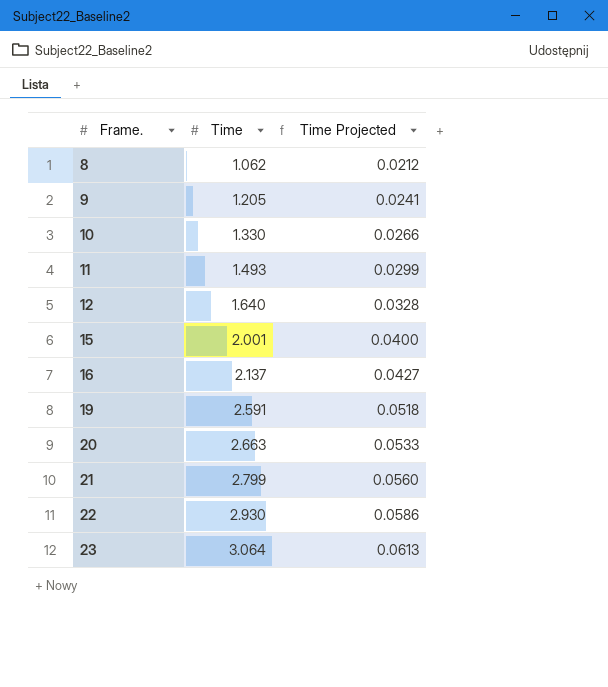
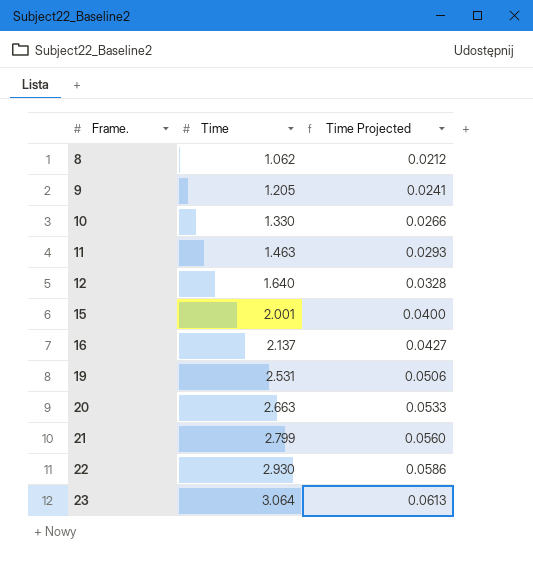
11 | Time: 1.493 -> 1.463
11 | Time Projected: 0.0299 -> 0.0293
19 | Time: 2.591 -> 2.531
19 | Time Projected: 0.0518 -> 0.0506

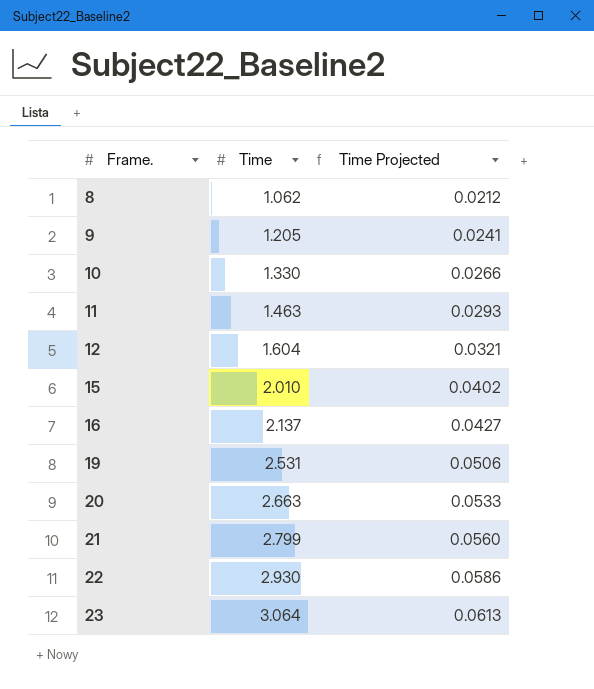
12 | Time: 1.640 -> 1.604
12 | Time Projected: 0.0328 -> 0.0321
15 | Time: 2.001 -> 2.010
15 | Time Projected: 0.0400 -> 0.0402

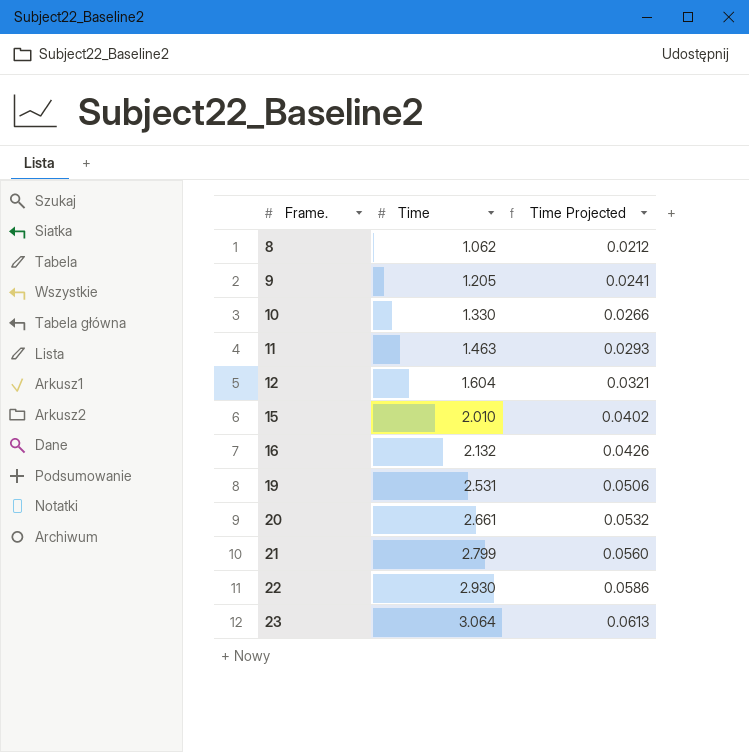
16 | Time: 2.137 -> 2.132
16 | Time Projected: 0.0427 -> 0.0426
20 | Time: 2.663 -> 2.661
20 | Time Projected: 0.0533 -> 0.0532

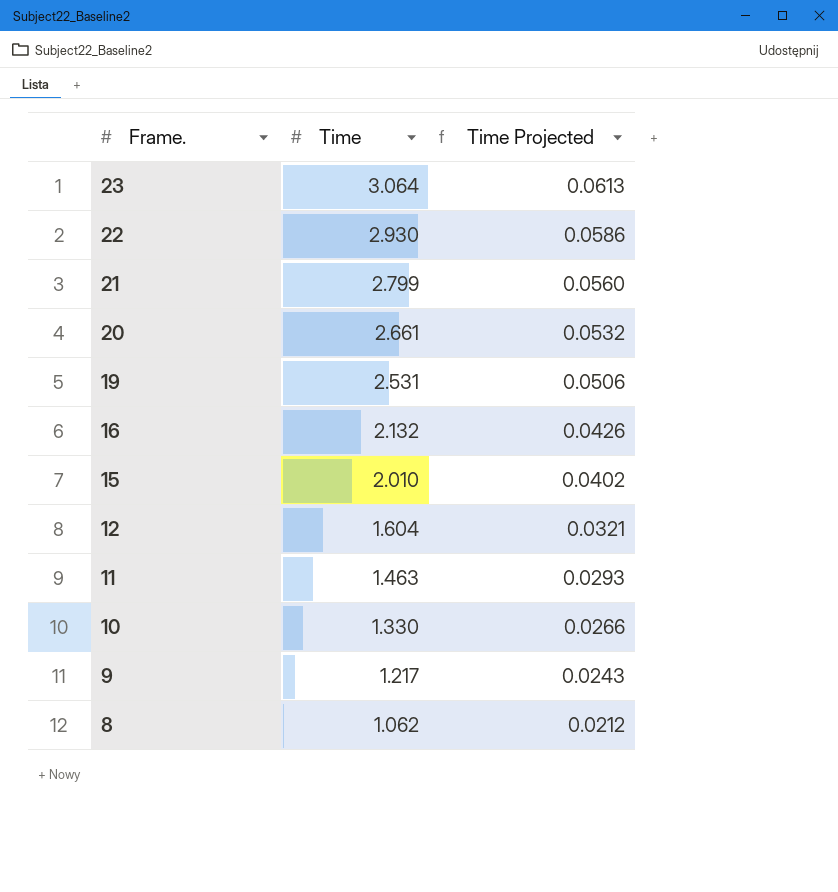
row order: Frame. ascending -> Frame. descending
9 | Time: 1.205 -> 1.217
9 | Time Projected: 0.0241 -> 0.0243

